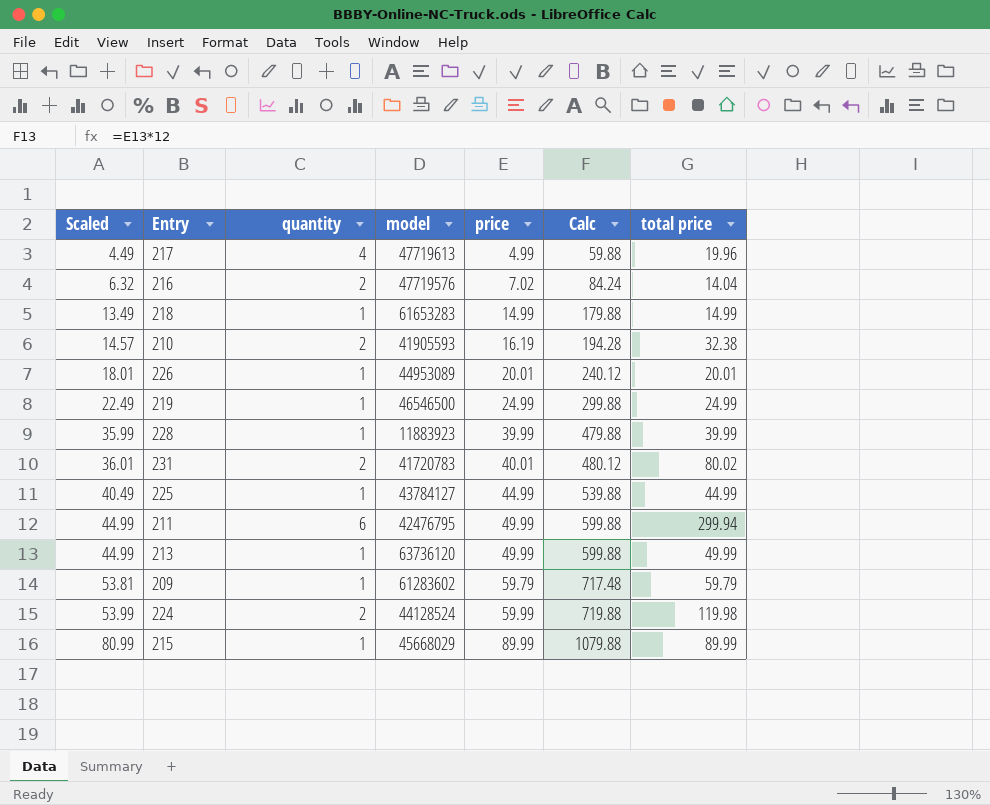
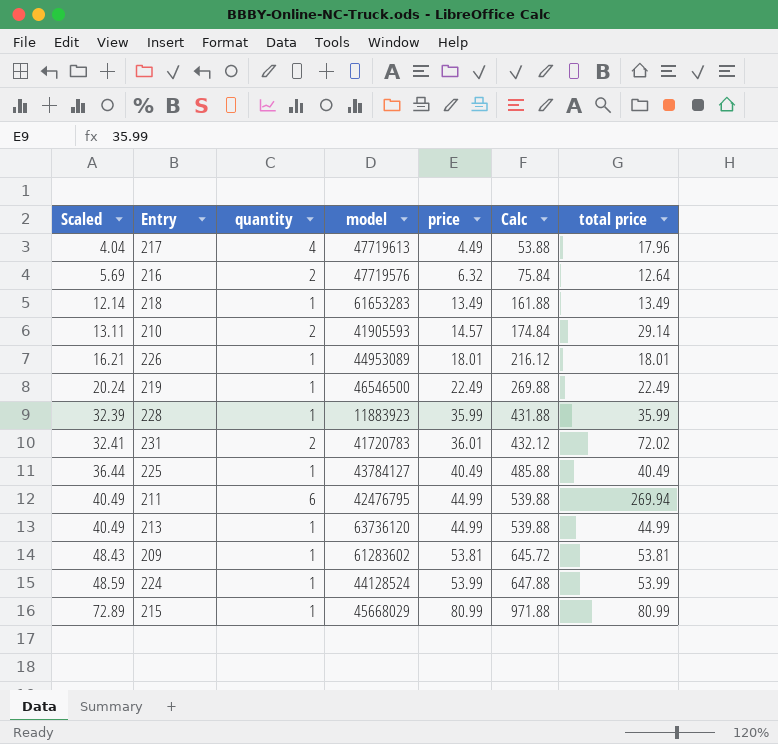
217 | Scaled: 4.49 -> 4.04
217 | price: 4.99 -> 4.49
217 | Calc: 59.88 -> 53.88
217 | total price: 19.96 -> 17.96
216 | Scaled: 6.32 -> 5.69
216 | price: 7.02 -> 6.32
216 | Calc: 84.24 -> 75.84
216 | total price: 14.04 -> 12.64
218 | Scaled: 13.49 -> 12.14
218 | price: 14.99 -> 13.49
218 | Calc: 179.88 -> 161.88
218 | total price: 14.99 -> 13.49
210 | Scaled: 14.57 -> 13.11
210 | price: 16.19 -> 14.57
210 | Calc: 194.28 -> 174.84
210 | total price: 32.38 -> 29.14
226 | Scaled: 18.01 -> 16.21
226 | price: 20.01 -> 18.01
226 | Calc: 240.12 -> 216.12
226 | total price: 20.01 -> 18.01
219 | Scaled: 22.49 -> 20.24
219 | price: 24.99 -> 22.49
219 | Calc: 299.88 -> 269.88
219 | total price: 24.99 -> 22.49
228 | Scaled: 35.99 -> 32.39
228 | price: 39.99 -> 35.99
228 | Calc: 479.88 -> 431.88
228 | total price: 39.99 -> 35.99
231 | Scaled: 36.01 -> 32.41
231 | price: 40.01 -> 36.01
231 | Calc: 480.12 -> 432.12
231 | total price: 80.02 -> 72.02
225 | Scaled: 40.49 -> 36.44
225 | price: 44.99 -> 40.49
225 | Calc: 539.88 -> 485.88
225 | total price: 44.99 -> 40.49
211 | Scaled: 44.99 -> 40.49
211 | price: 49.99 -> 44.99
211 | Calc: 599.88 -> 539.88
211 | total price: 299.94 -> 269.94
213 | Scaled: 44.99 -> 40.49
213 | price: 49.99 -> 44.99
213 | Calc: 599.88 -> 539.88
213 | total price: 49.99 -> 44.99
209 | Scaled: 53.81 -> 48.43
209 | price: 59.79 -> 53.81
209 | Calc: 717.48 -> 645.72
209 | total price: 59.79 -> 53.81
224 | Scaled: 53.99 -> 48.59
224 | quantity: 2 -> 1
224 | price: 59.99 -> 53.99
224 | Calc: 719.88 -> 647.88
224 | total price: 119.98 -> 53.99
215 | Scaled: 80.99 -> 72.89
215 | price: 89.99 -> 80.99
215 | Calc: 1079.88 -> 971.88
215 | total price: 89.99 -> 80.99

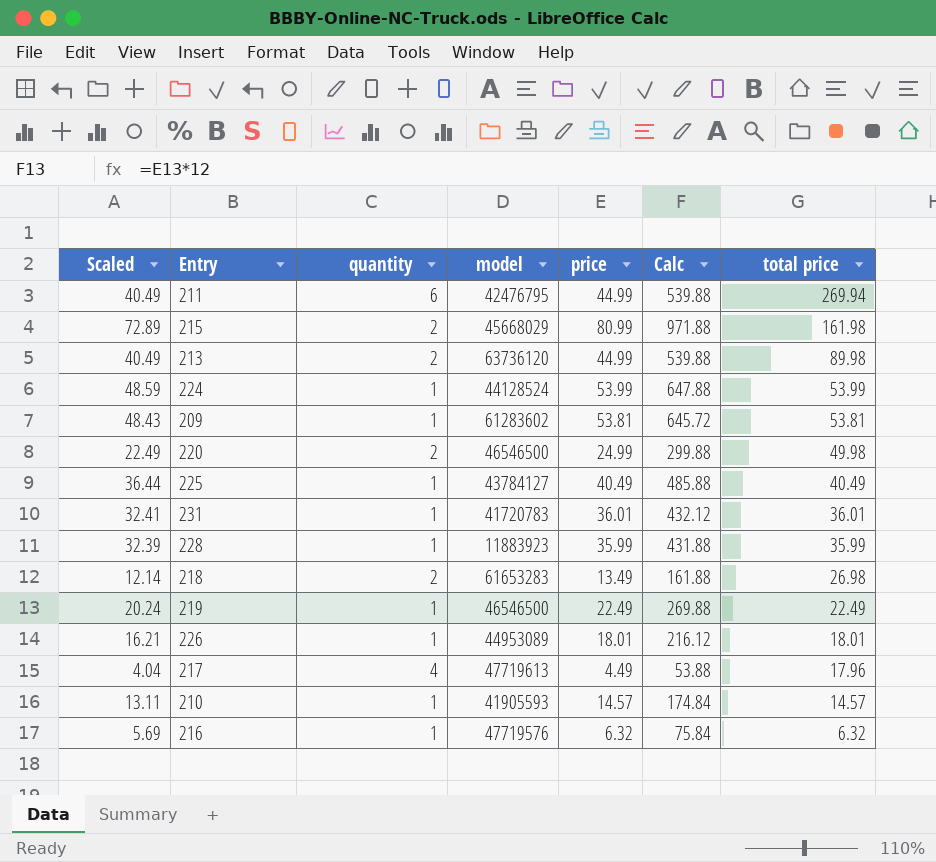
row order: Scaled ascending -> total price descending
215 | quantity: 1 -> 2
215 | total price: 80.99 -> 161.98
213 | quantity: 1 -> 2
213 | total price: 44.99 -> 89.98
row 220: none -> 22.49 | 2 | 46546500 | 24.99 | 299.88 | 49.98
231 | quantity: 2 -> 1
231 | total price: 72.02 -> 36.01
218 | quantity: 1 -> 2
218 | total price: 13.49 -> 26.98
210 | quantity: 2 -> 1
210 | total price: 29.14 -> 14.57
216 | quantity: 2 -> 1
216 | total price: 12.64 -> 6.32

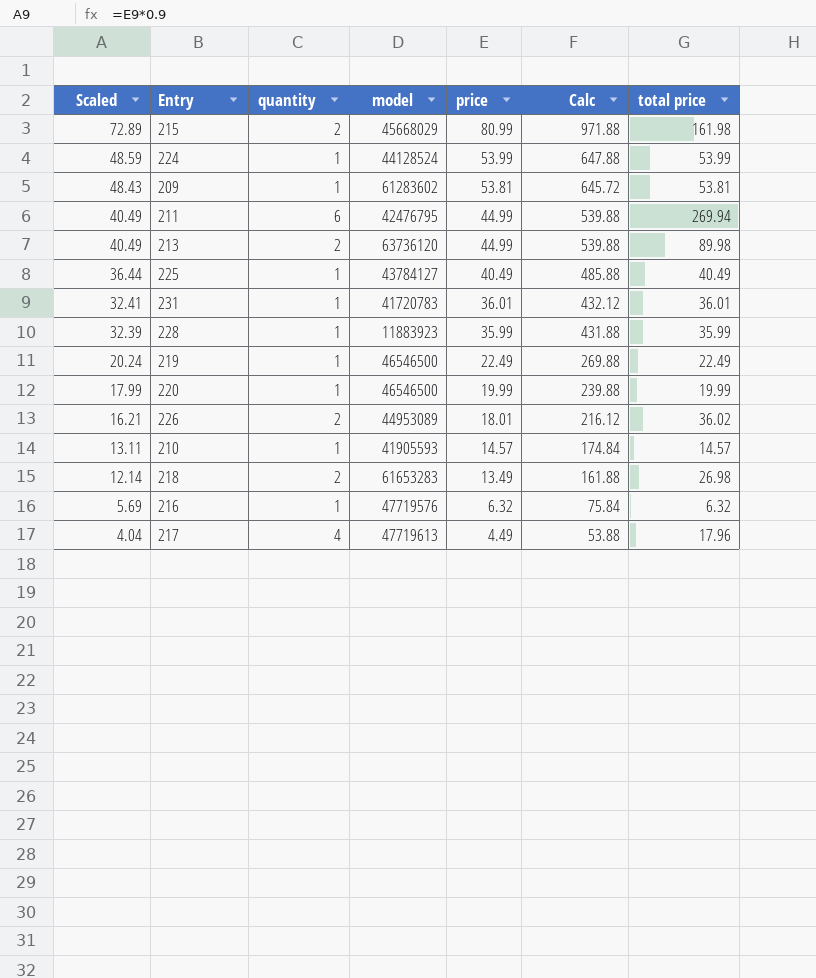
row order: total price descending -> Scaled descending
220 | Scaled: 22.49 -> 17.99
220 | quantity: 2 -> 1
220 | price: 24.99 -> 19.99
220 | Calc: 299.88 -> 239.88
220 | total price: 49.98 -> 19.99
226 | quantity: 1 -> 2
226 | total price: 18.01 -> 36.02

